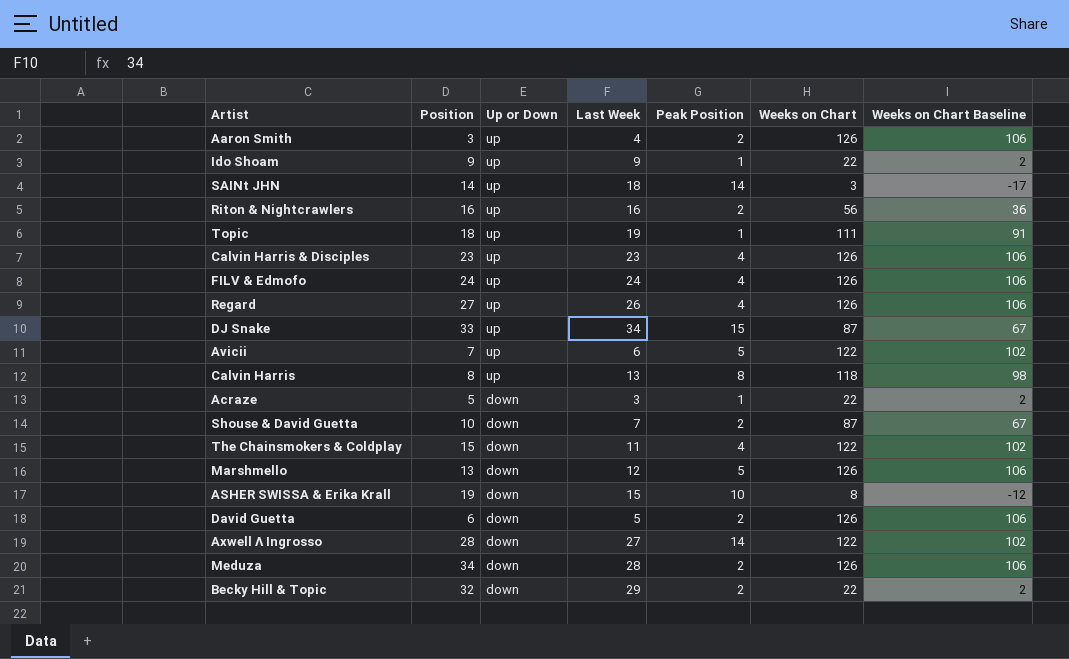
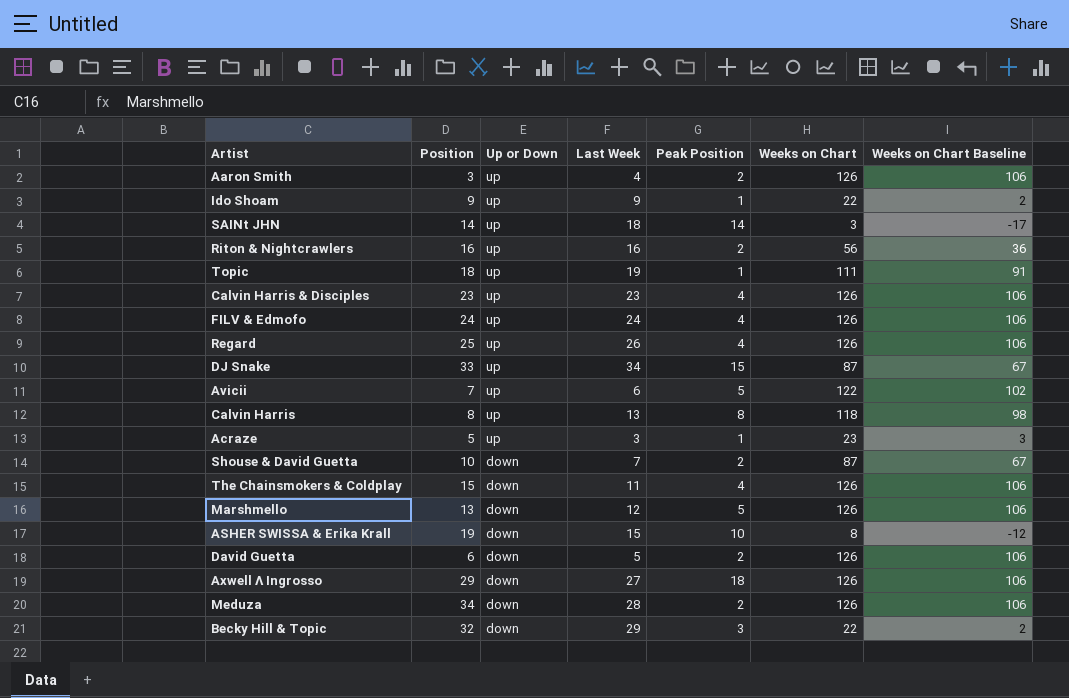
Regard | Position: 27 -> 25
Acraze | Up or Down: down -> up
Acraze | Weeks on Chart: 22 -> 23
Acraze | Weeks on Chart Baseline: 2 -> 3
The Chainsmokers & Coldplay | Weeks on Chart: 122 -> 126
The Chainsmokers & Coldplay | Weeks on Chart Baseline: 102 -> 106
Axwell Λ Ingrosso | Position: 28 -> 29
Axwell Λ Ingrosso | Peak Position: 14 -> 18
Axwell Λ Ingrosso | Weeks on Chart: 122 -> 126
Axwell Λ Ingrosso | Weeks on Chart Baseline: 102 -> 106
Becky Hill & Topic | Peak Position: 2 -> 3

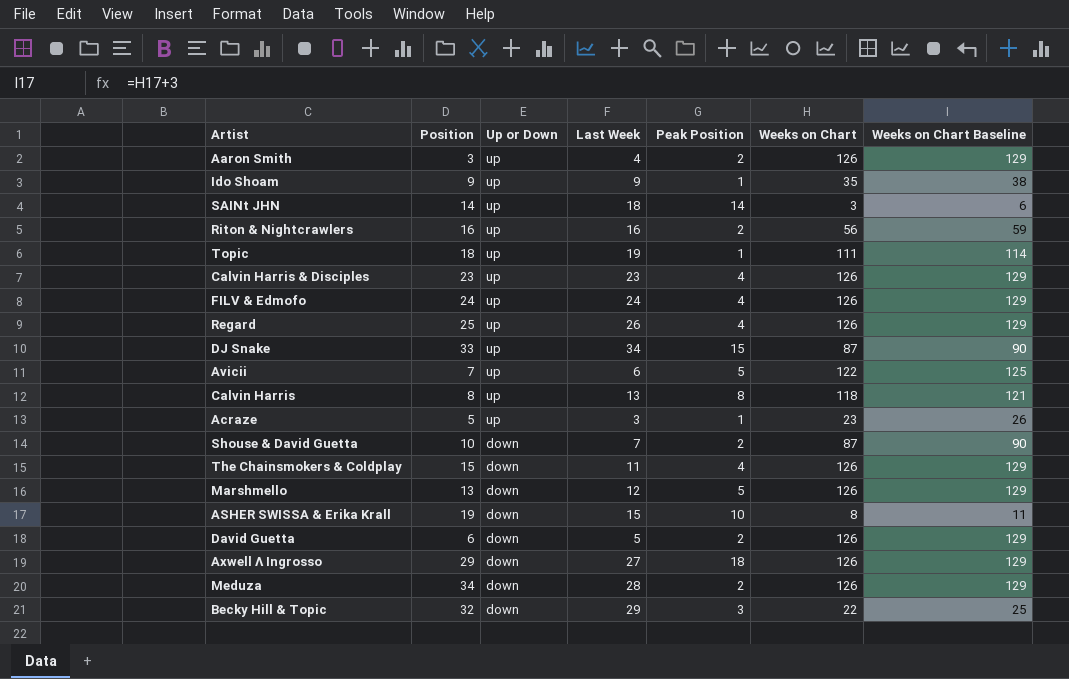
column Weeks on Chart Baseline | formula: [Weeks on Chart] - 20 -> [Weeks on Chart] + 3
Ido Shoam | Weeks on Chart: 22 -> 35

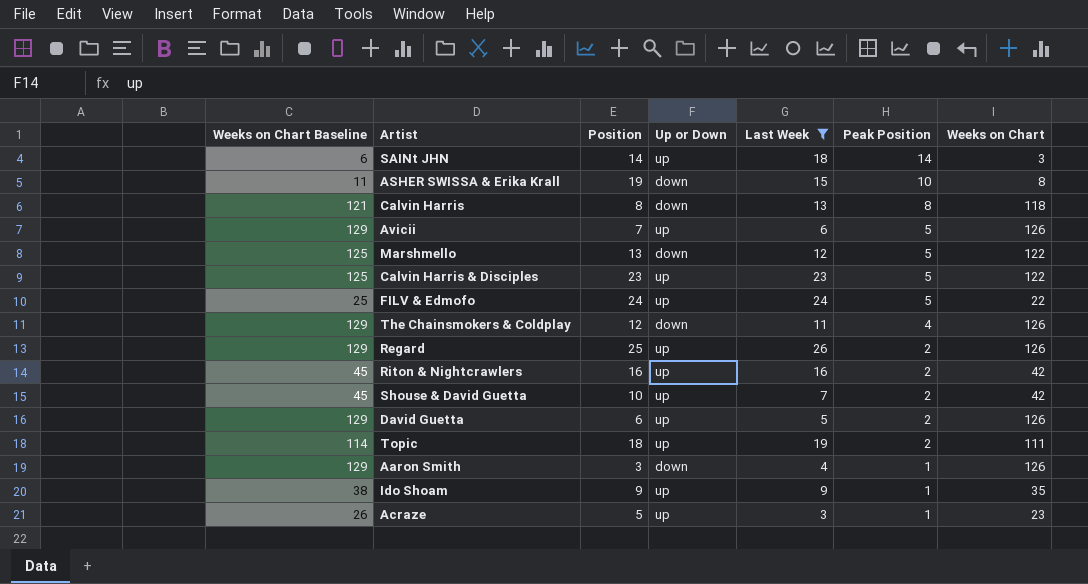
filter: none -> Last Week <= 26
row order: Up or Down descending -> Peak Position descending
column Weeks on Chart Baseline | position: 7 -> 1
Calvin Harris | Up or Down: up -> down
Avicii | Weeks on Chart Baseline: 125 -> 129
Avicii | Weeks on Chart: 122 -> 126
Marshmello | Weeks on Chart Baseline: 129 -> 125
Marshmello | Weeks on Chart: 126 -> 122
Calvin Harris & Disciples | Weeks on Chart Baseline: 129 -> 125
Calvin Harris & Disciples | Peak Position: 4 -> 5
Calvin Harris & Disciples | Weeks on Chart: 126 -> 122
FILV & Edmofo | Weeks on Chart Baseline: 129 -> 25
FILV & Edmofo | Peak Position: 4 -> 5
FILV & Edmofo | Weeks on Chart: 126 -> 22
The Chainsmokers & Coldplay | Position: 15 -> 12
Regard | Peak Position: 4 -> 2
Riton & Nightcrawlers | Weeks on Chart Baseline: 59 -> 45
Riton & Nightcrawlers | Weeks on Chart: 56 -> 42
Shouse & David Guetta | Weeks on Chart Baseline: 90 -> 45
Shouse & David Guetta | Up or Down: down -> up
Shouse & David Guetta | Weeks on Chart: 87 -> 42
David Guetta | Up or Down: down -> up
Topic | Peak Position: 1 -> 2
Aaron Smith | Up or Down: up -> down
Aaron Smith | Peak Position: 2 -> 1

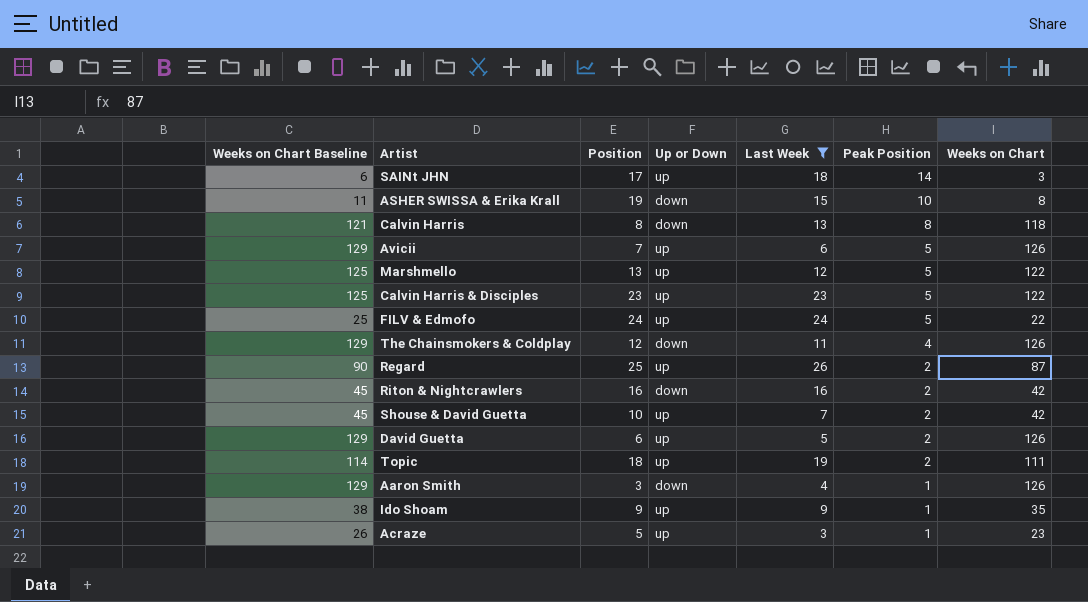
SAINt JHN | Position: 14 -> 17
Marshmello | Up or Down: down -> up
Regard | Weeks on Chart Baseline: 129 -> 90
Regard | Weeks on Chart: 126 -> 87
Riton & Nightcrawlers | Up or Down: up -> down

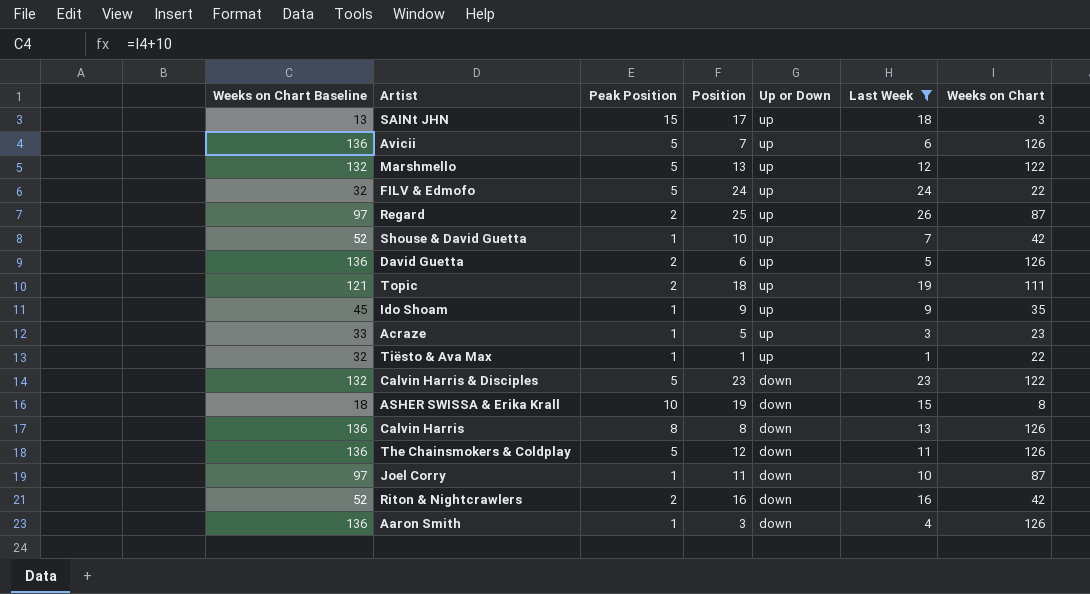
row order: Peak Position descending -> Up or Down descending
column Weeks on Chart Baseline | formula: [Weeks on Chart] + 3 -> [Weeks on Chart] + 10
column Peak Position | position: 6 -> 3
SAINt JHN | Peak Position: 14 -> 15
Shouse & David Guetta | Peak Position: 2 -> 1
row Tiësto & Ava Max: none -> 32 | 1 | 1 | up | 1 | 22
Calvin Harris & Disciples | Up or Down: up -> down
Calvin Harris | Weeks on Chart: 118 -> 126
The Chainsmokers & Coldplay | Peak Position: 4 -> 5
row Joel Corry: none -> 97 | 1 | 11 | down | 10 | 87

